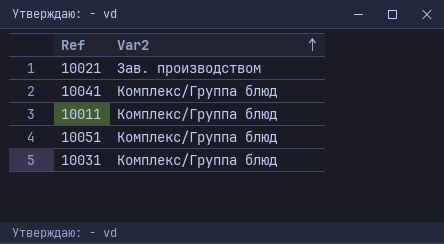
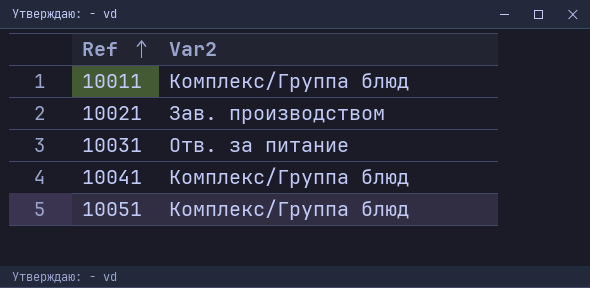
row order: Var2 ascending -> Ref ascending
10031 | Var2: Комплекс/Группа блюд -> Отв. за питание

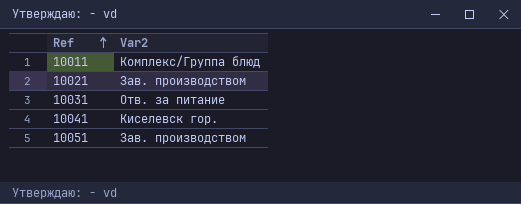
10041 | Var2: Комплекс/Группа блюд -> Киселевск гор.
10051 | Var2: Комплекс/Группа блюд -> Зав. производством

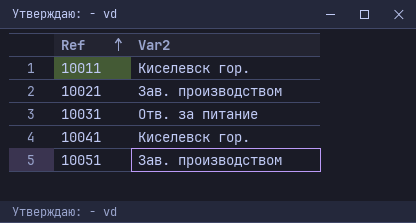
10011 | Var2: Комплекс/Группа блюд -> Киселевск гор.

